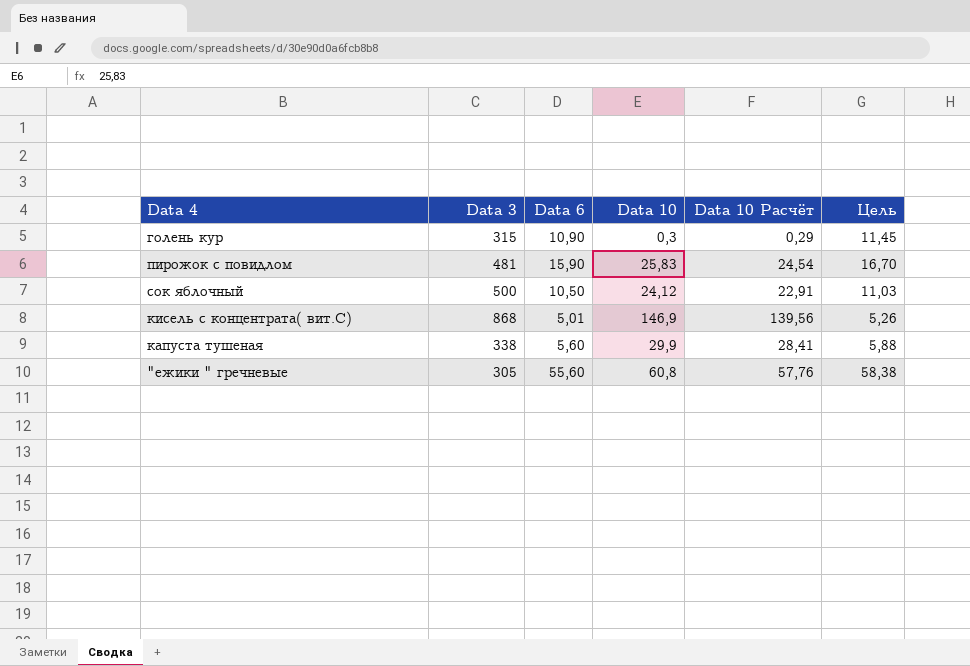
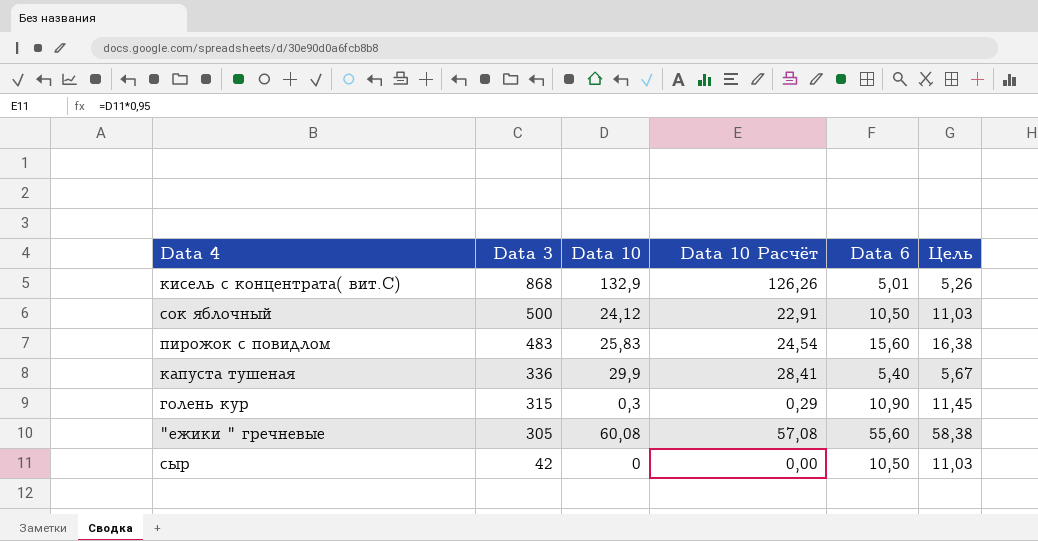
row order: none -> Data 3 descending
column Data 6 | position: 3 -> 5
кисель с концентрата( вит.С) | Data 10: 146,9 -> 132,9
кисель с концентрата( вит.С) | Data 10 Расчёт: 139,56 -> 126,26
пирожок с повидлом | Data 3: 481 -> 483
пирожок с повидлом | Data 6: 15,90 -> 15,60
пирожок с повидлом | Цель: 16,70 -> 16,38
капуста тушеная | Data 3: 338 -> 336
капуста тушеная | Data 6: 5,60 -> 5,40
капуста тушеная | Цель: 5,88 -> 5,67
"ежики " гречневые | Data 10: 60,8 -> 60,08
"ежики " гречневые | Data 10 Расчёт: 57,76 -> 57,08
row сыр: none -> 42 | 0 | 0,00 | 10,50 | 11,03

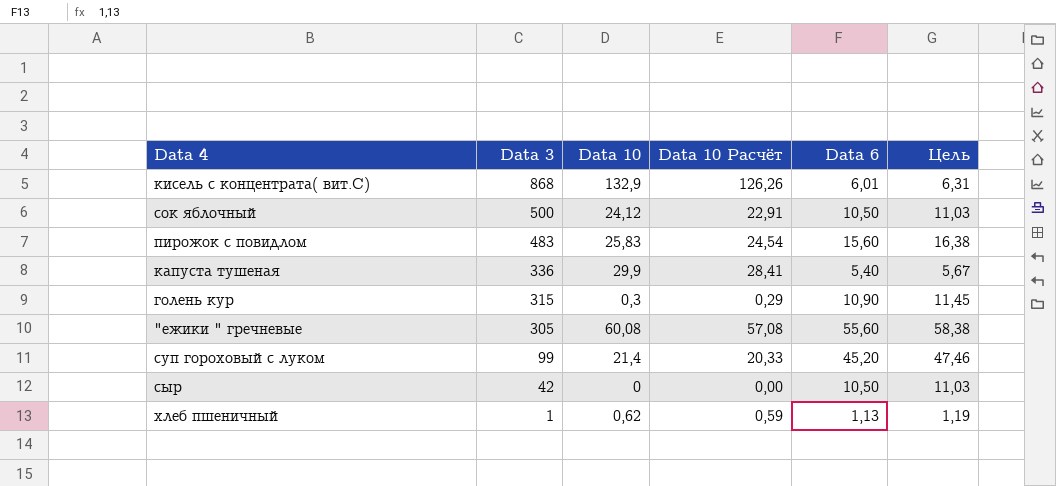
кисель с концентрата( вит.С) | Data 6: 5,01 -> 6,01
кисель с концентрата( вит.С) | Цель: 5,26 -> 6,31
row суп гороховый с луком: none -> 99 | 21,4 | 20,33 | 45,20 | 47,46
row хлеб пшеничный: none -> 1 | 0,62 | 0,59 | 1,13 | 1,19

